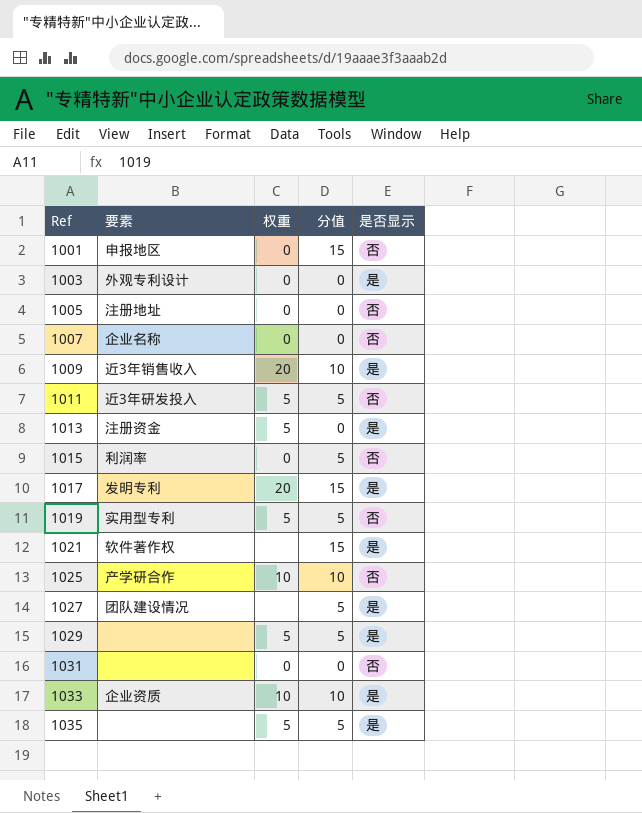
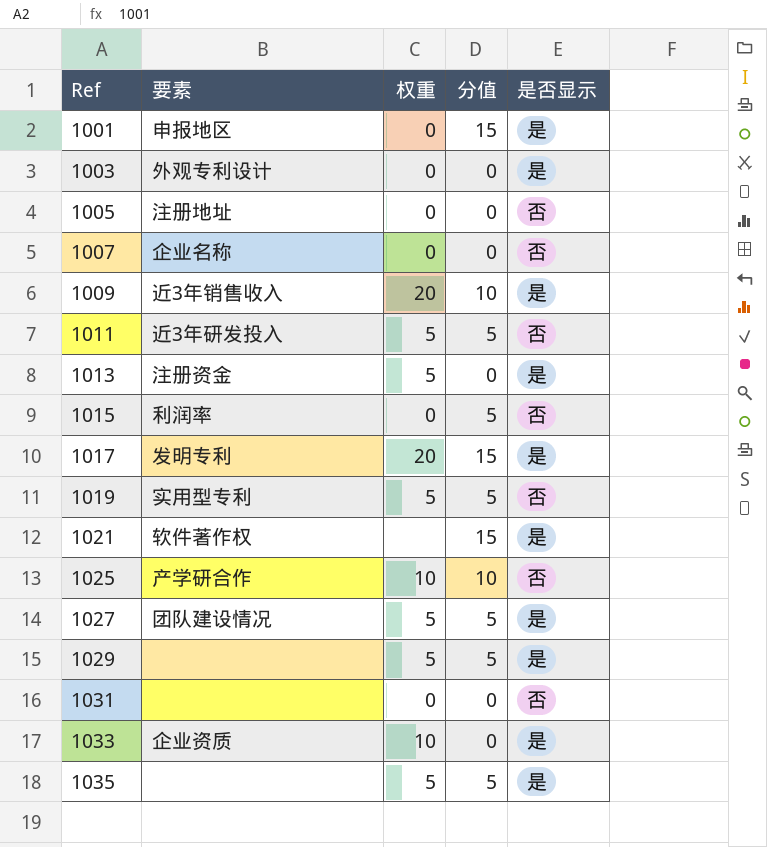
1001 | 是否显示: 否 -> 是
1027 | 权重: none -> 5
1033 | 分值: 10 -> 0

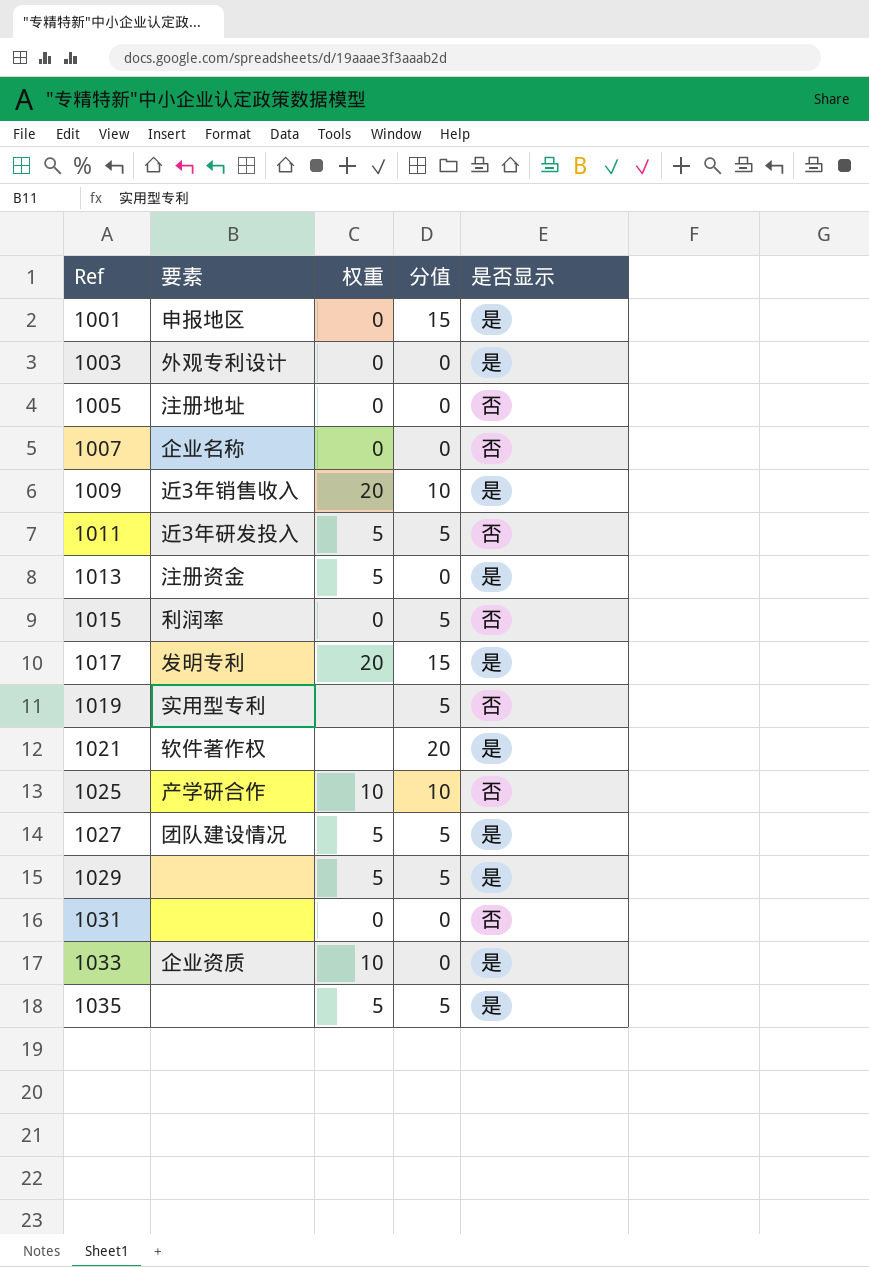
1019 | 权重: 5 -> none
1021 | 分值: 15 -> 20

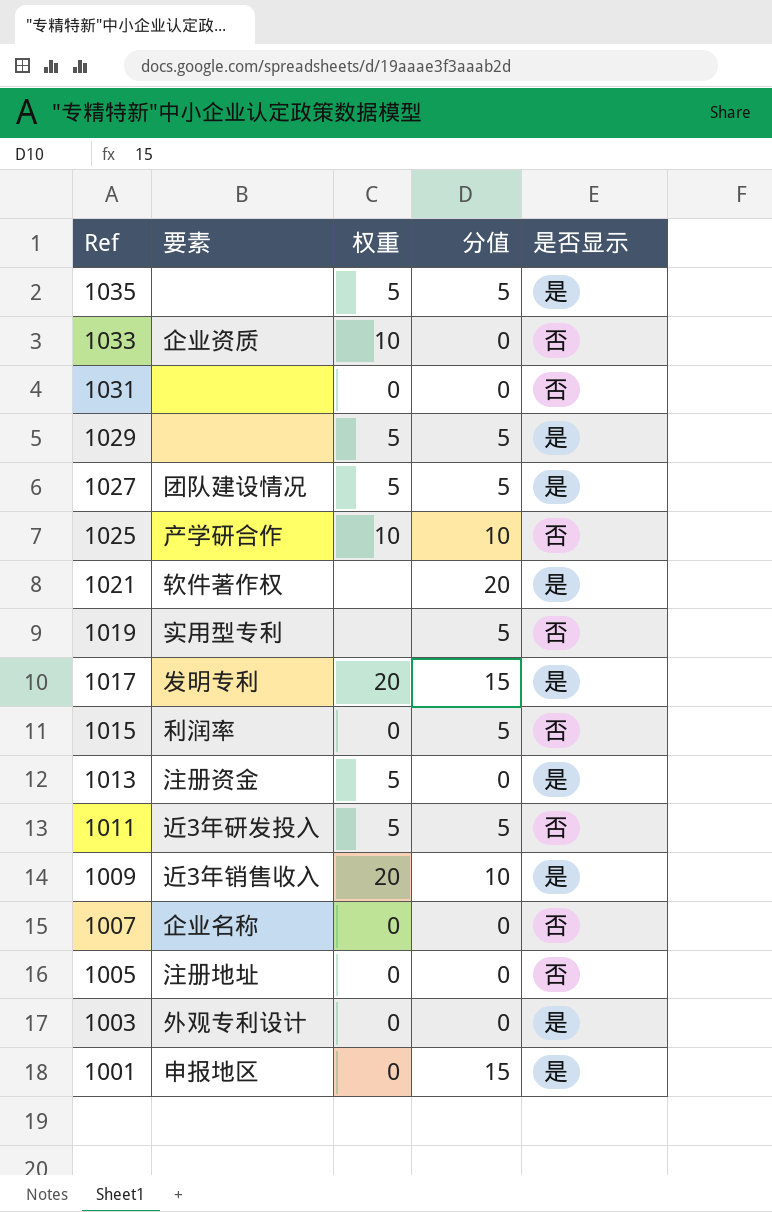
row order: Ref ascending -> Ref descending
1033 | 是否显示: 是 -> 否

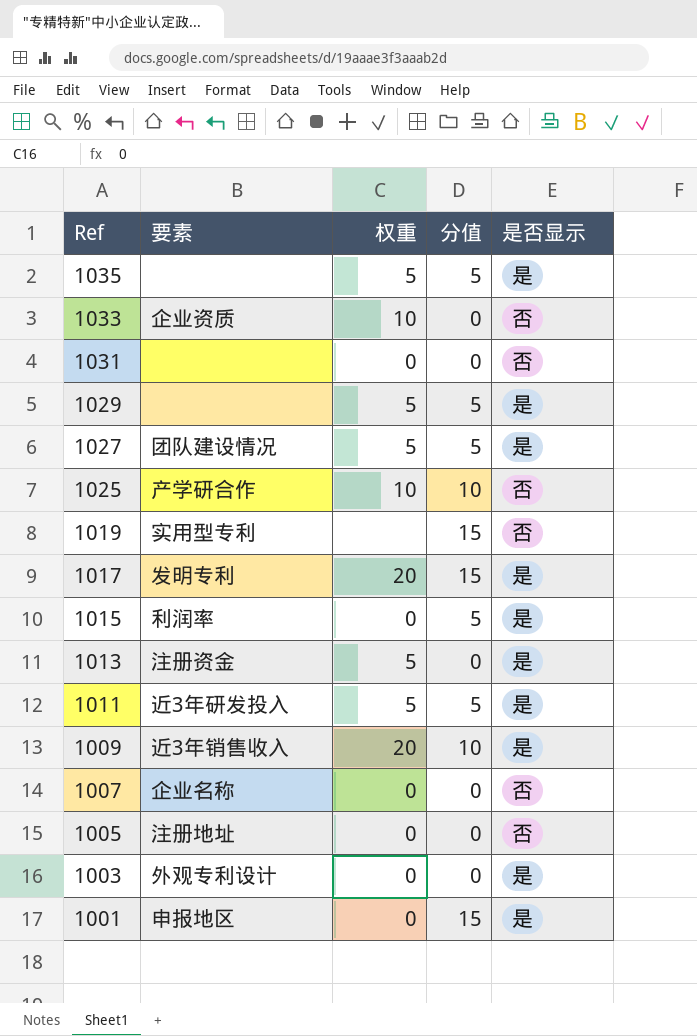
row 1021: 软件著作权 | none | 20 | 是 -> none
1019 | 分值: 5 -> 15
1015 | 是否显示: 否 -> 是
1011 | 是否显示: 否 -> 是

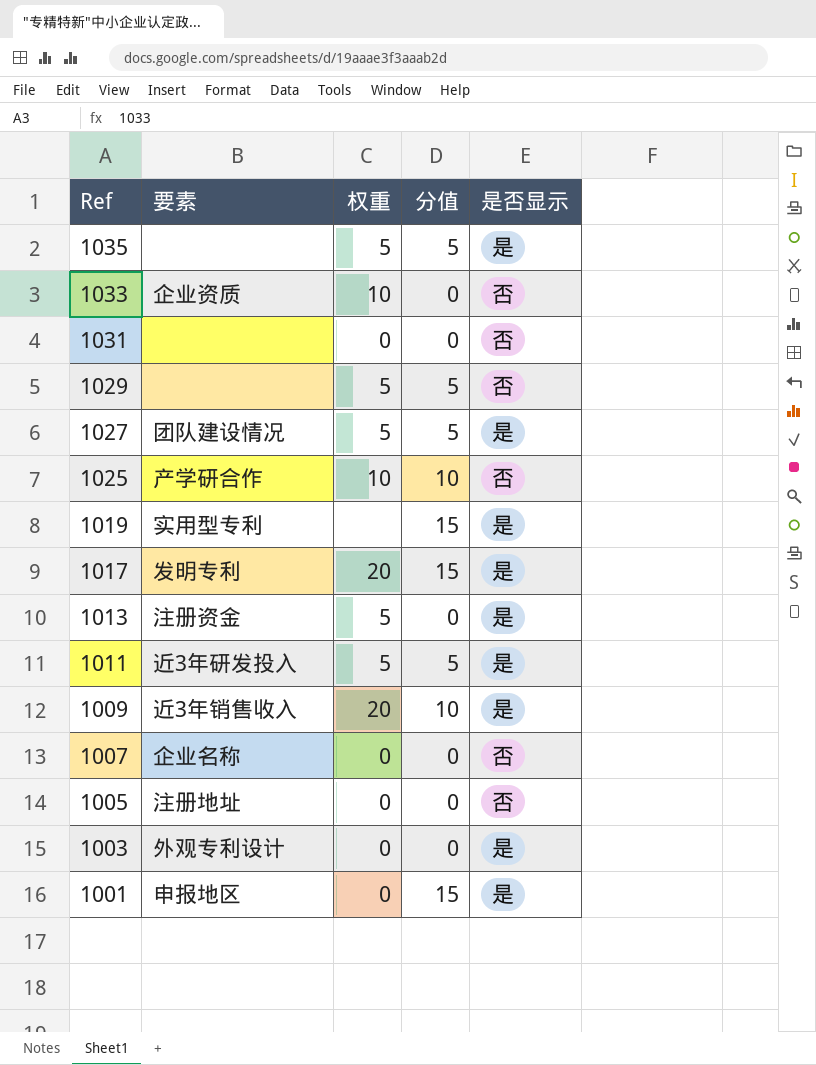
row 1015: 利润率 | 0 | 5 | 是 -> none
1029 | 是否显示: 是 -> 否
1019 | 是否显示: 否 -> 是

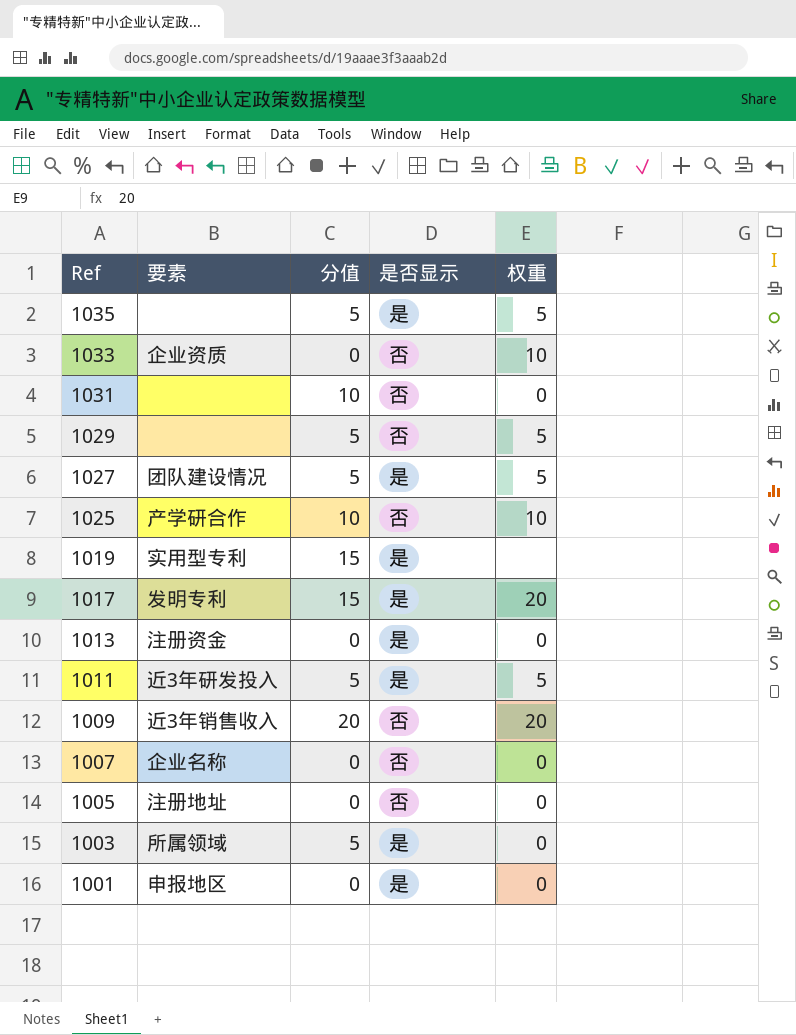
column 权重 | position: 3 -> 5
1031 | 分值: 0 -> 10
1013 | 权重: 5 -> 0
1009 | 分值: 10 -> 20
1009 | 是否显示: 是 -> 否
1003 | 要素: 外观专利设计 -> 所属领域
1003 | 分值: 0 -> 5
1001 | 分值: 15 -> 0

